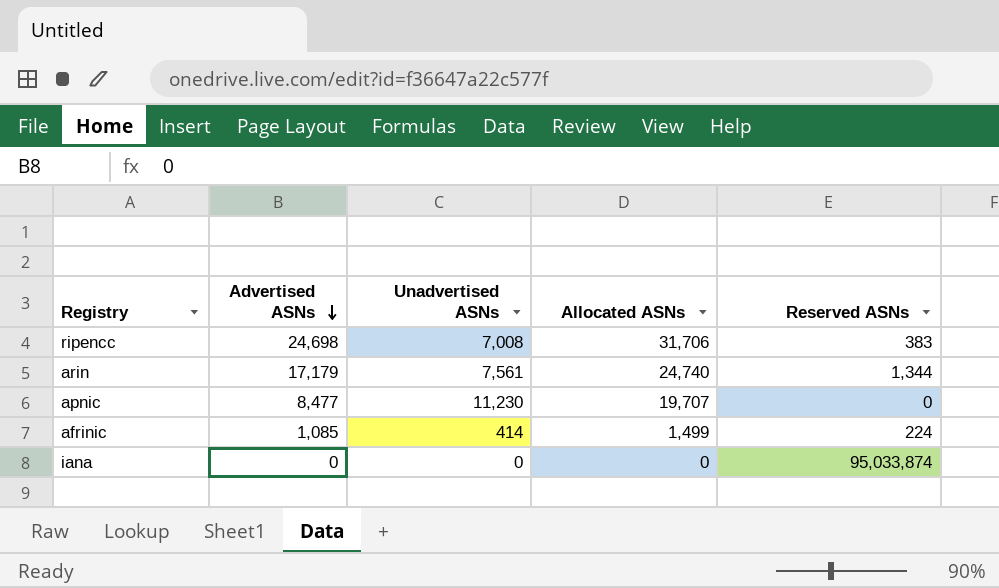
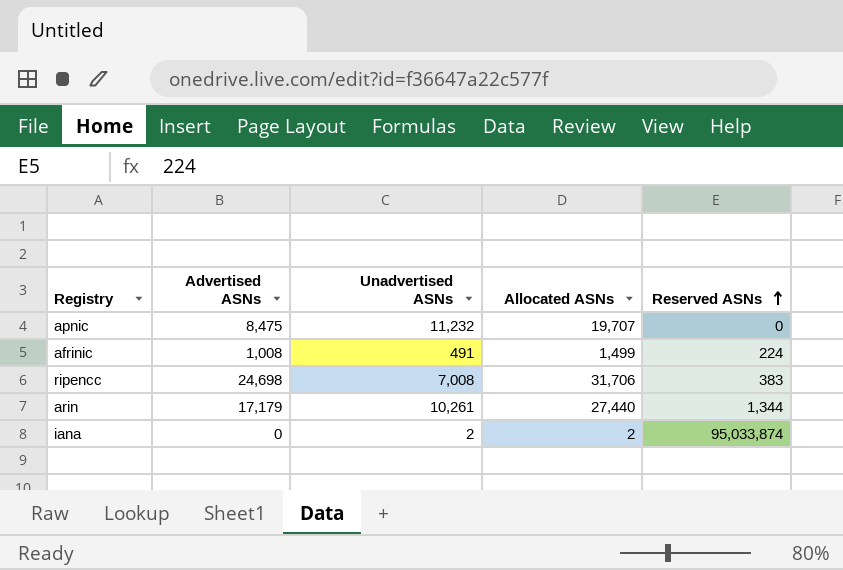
row order: Advertised ASNs descending -> Reserved ASNs ascending
apnic | Advertised ASNs: 8,477 -> 8,475
apnic | Unadvertised ASNs: 11,230 -> 11,232
afrinic | Advertised ASNs: 1,085 -> 1,008
afrinic | Unadvertised ASNs: 414 -> 491
arin | Unadvertised ASNs: 7,561 -> 10,261
arin | Allocated ASNs: 24,740 -> 27,440
iana | Unadvertised ASNs: 0 -> 2
iana | Allocated ASNs: 0 -> 2

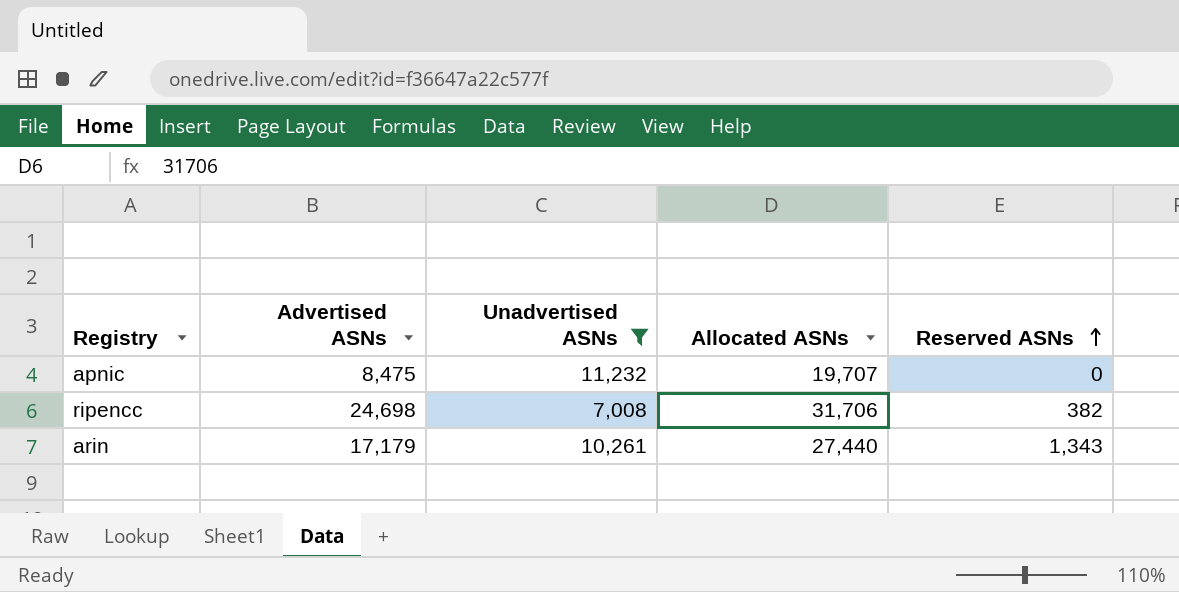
filter: none -> Unadvertised ASNs >= 7,008
ripencc | Reserved ASNs: 383 -> 382
arin | Reserved ASNs: 1,344 -> 1,343

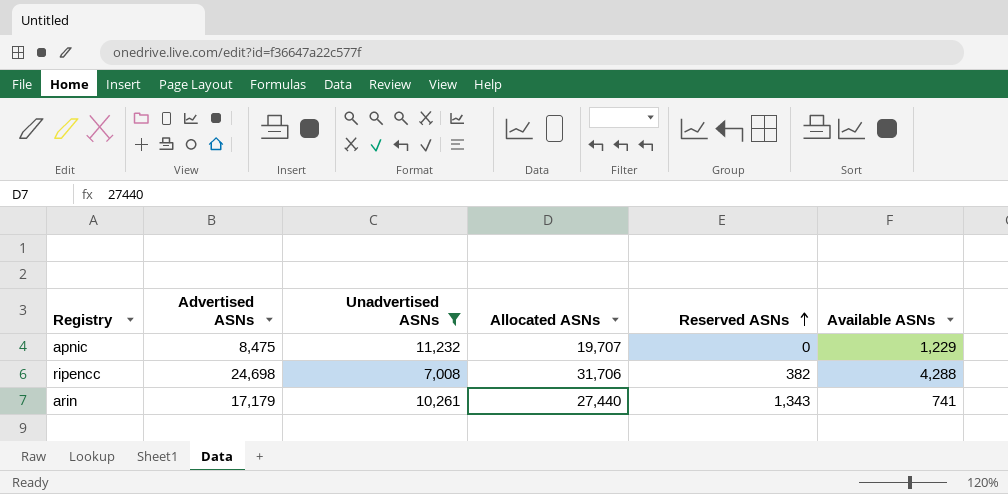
column Available ASNs | position: none -> 6

